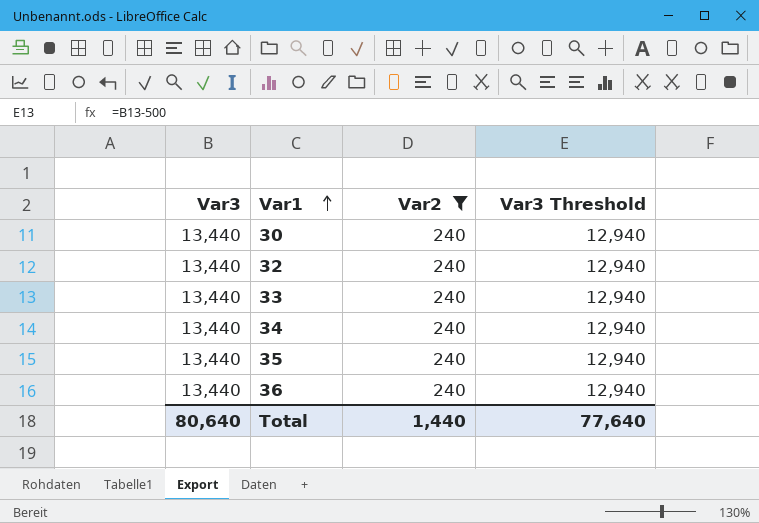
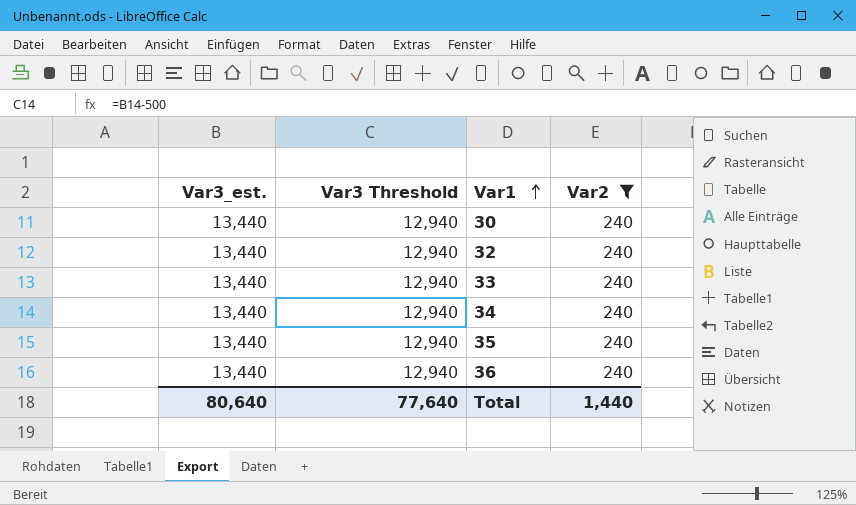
column name: Var3 -> Var3_est.
column Var3 Threshold | position: 4 -> 2

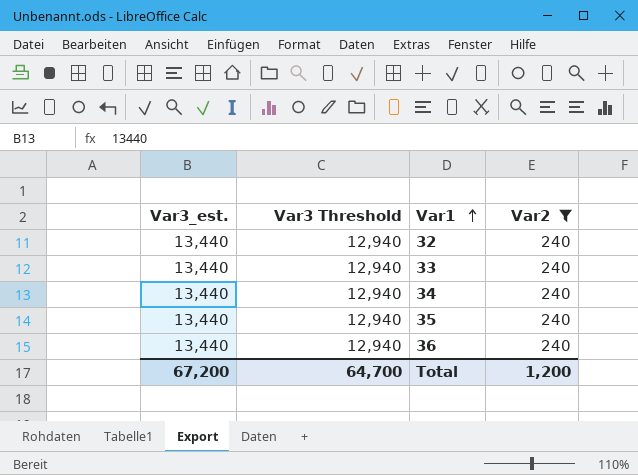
row 30: 13,440 | 12,940 | 240 -> none
Total | Var3_est.: 80,640 -> 67,200
Total | Var3 Threshold: 77,640 -> 64,700
Total | Var2: 1,440 -> 1,200

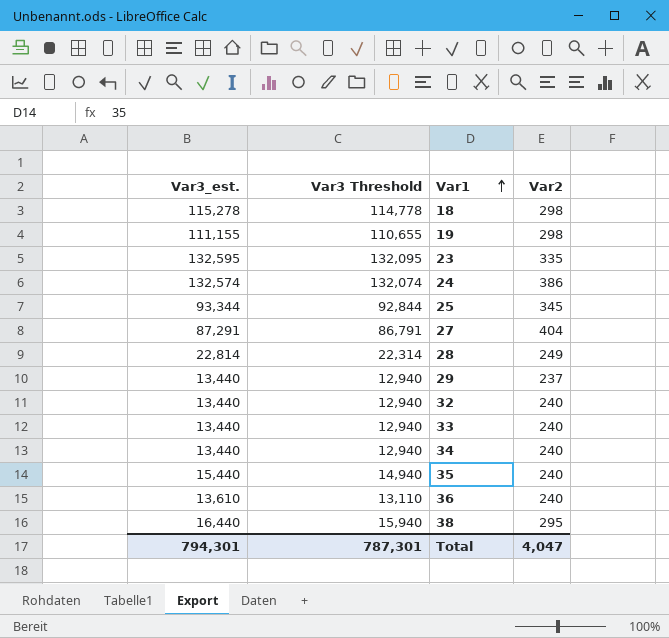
filter: Var2 = 240 -> none
35 | Var3_est.: 13,440 -> 15,440
35 | Var3 Threshold: 12,940 -> 14,940
36 | Var3_est.: 13,440 -> 13,610
36 | Var3 Threshold: 12,940 -> 13,110
Total | Var3_est.: 67,200 -> 794,301
Total | Var3 Threshold: 64,700 -> 787,301
Total | Var2: 1,200 -> 4,047

